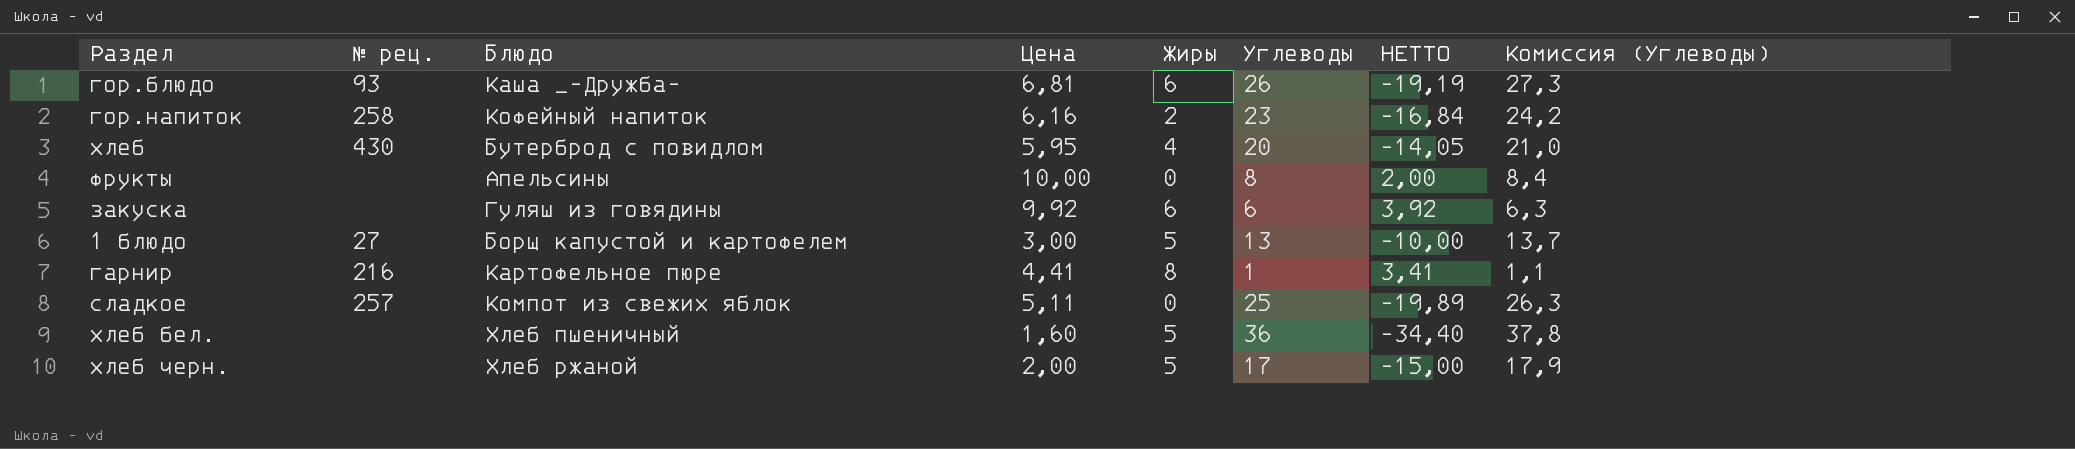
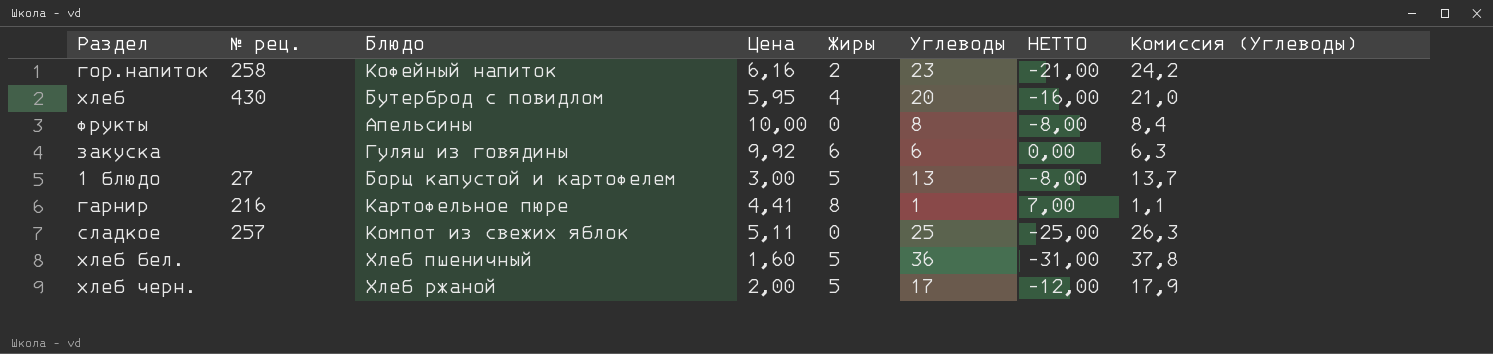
column НЕТТО | formula: [Цена] - [Углеводы] -> [Жиры] - [Углеводы]
row гор.блюдо: 93 | Каша _-Дружба- | 6,81 | 6 | 26 | -19,19 | 27,3 -> none

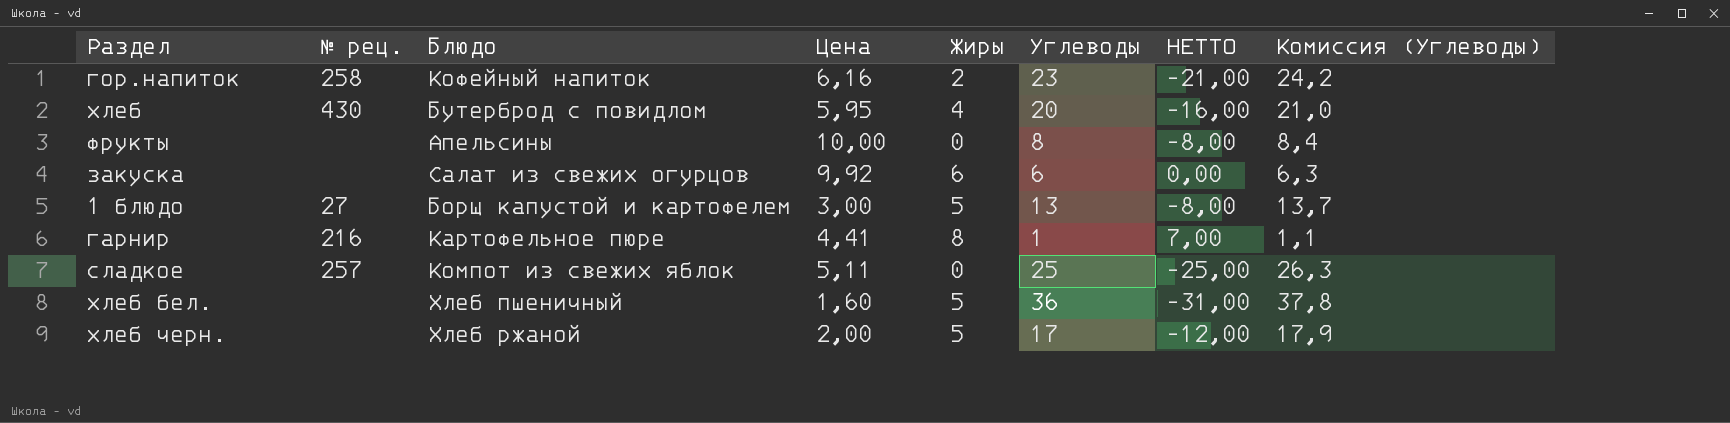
закуска | Блюдо: Гуляш из говядины -> Салат из свежих огурцов

